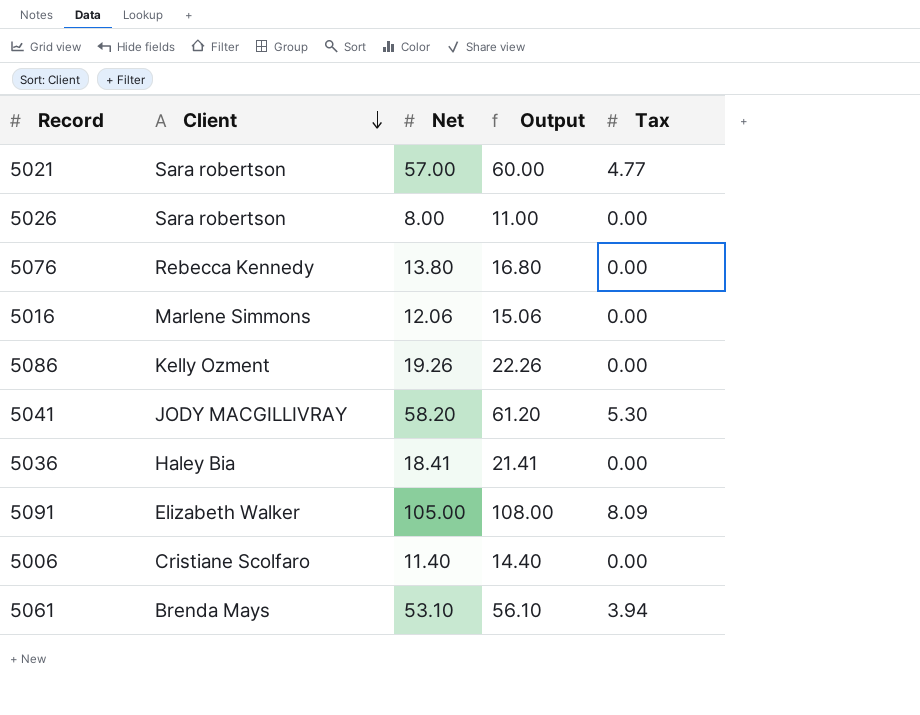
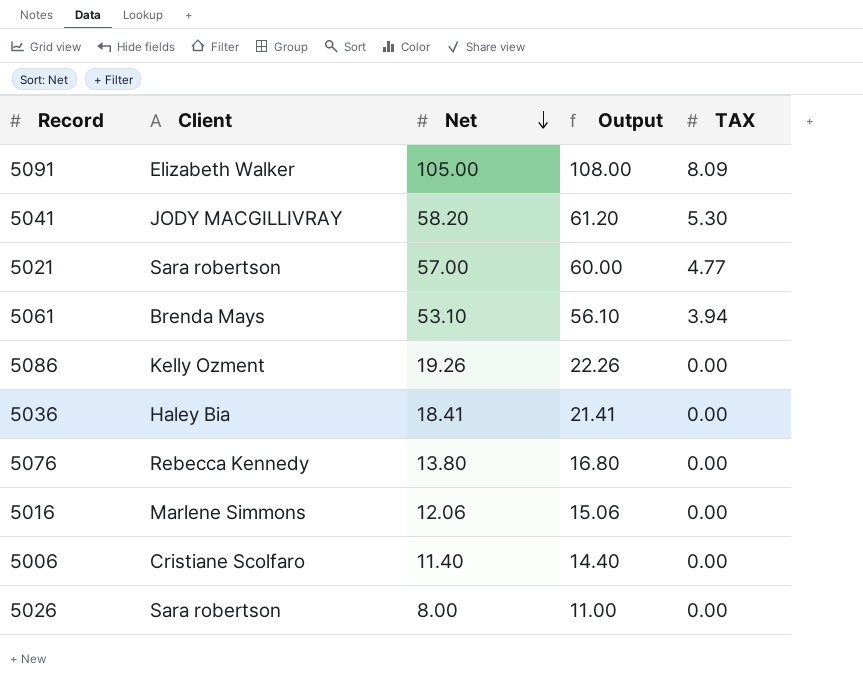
row order: Client descending -> Net descending
column name: Tax -> TAX

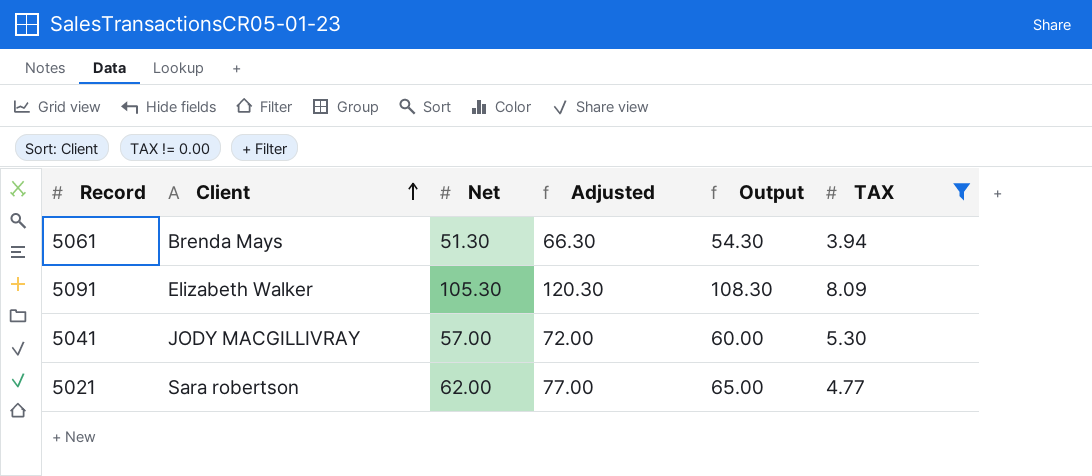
filter: none -> TAX != 0.00
row order: Net descending -> Client ascending
column Adjusted | formula: none -> [Net] + 15
5061 | Net: 53.10 -> 51.30
5061 | Output: 56.10 -> 54.30
5091 | Net: 105.00 -> 105.30
5091 | Output: 108.00 -> 108.30
5041 | Net: 58.20 -> 57.00
5041 | Output: 61.20 -> 60.00
5021 | Net: 57.00 -> 62.00
5021 | Output: 60.00 -> 65.00

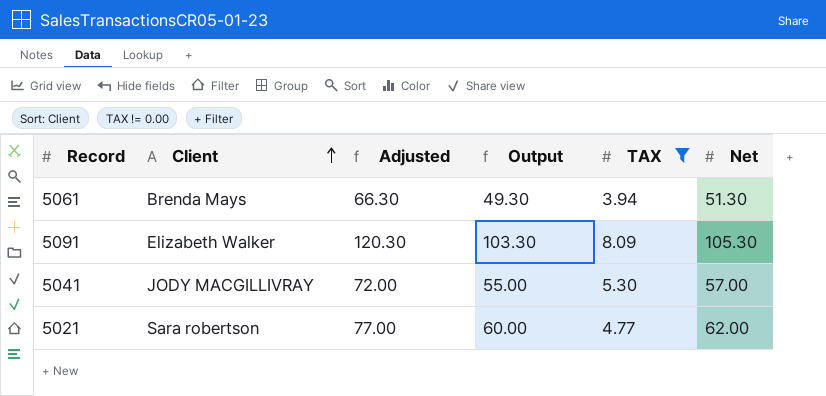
column Output | formula: [Net] + 3 -> [Net] - 2
column Net | position: 3 -> 6

